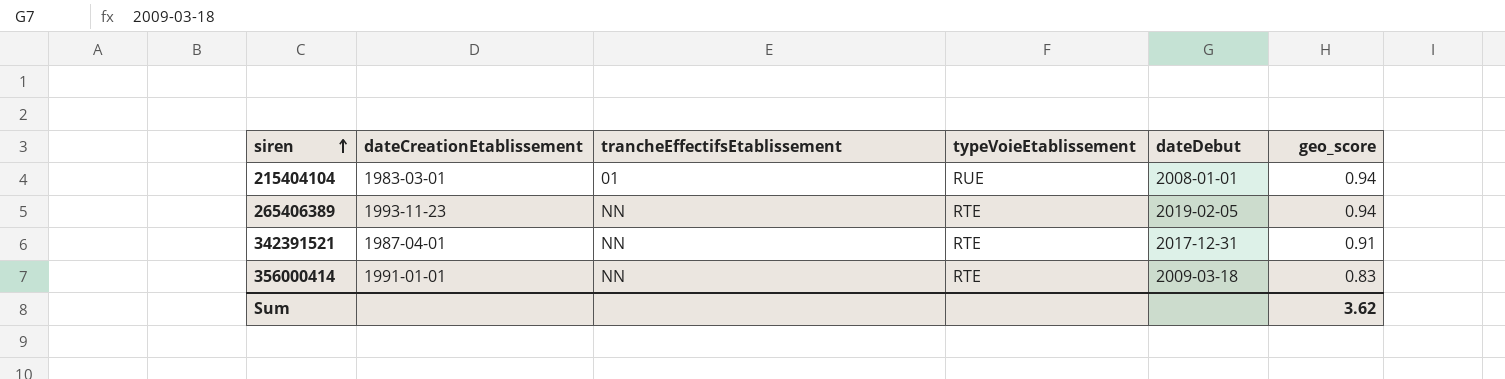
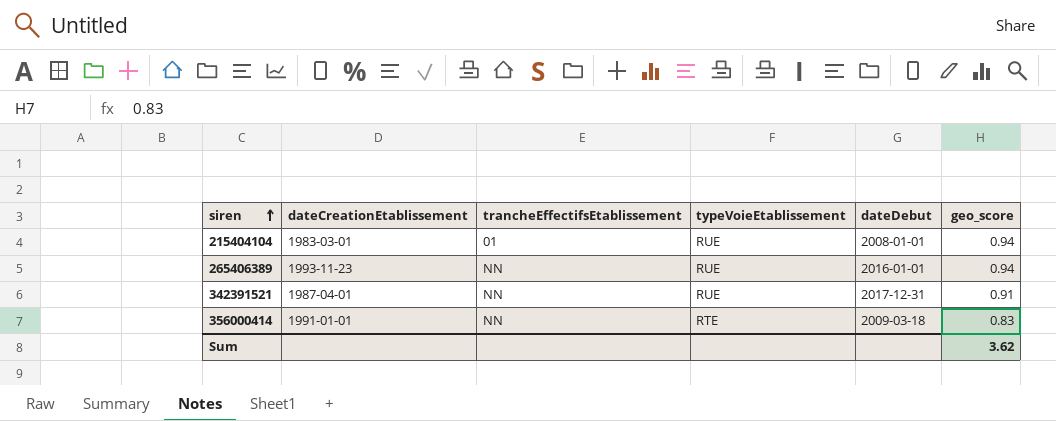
265406389 | typeVoieEtablissement: RTE -> RUE
265406389 | dateDebut: 2019-02-05 -> 2016-01-01
342391521 | typeVoieEtablissement: RTE -> RUE

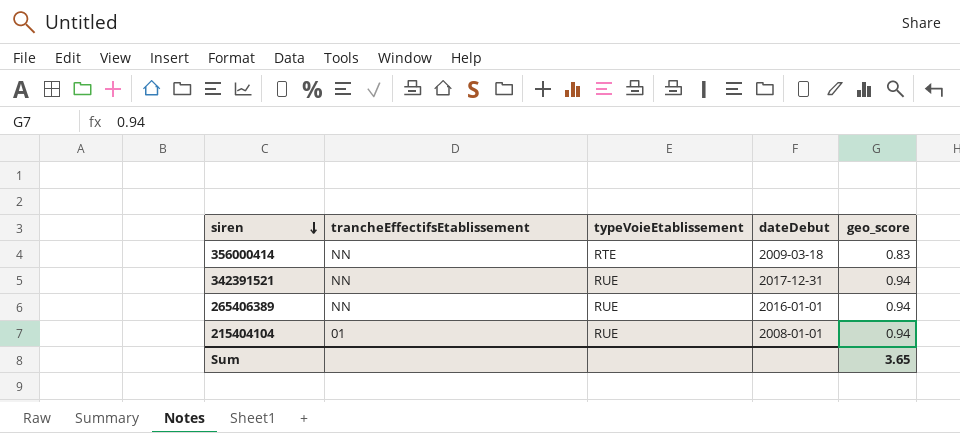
row order: siren ascending -> siren descending
column dateCreationEtablissement | position: 2 -> none
342391521 | geo_score: 0.91 -> 0.94
Sum | geo_score: 3.62 -> 3.65

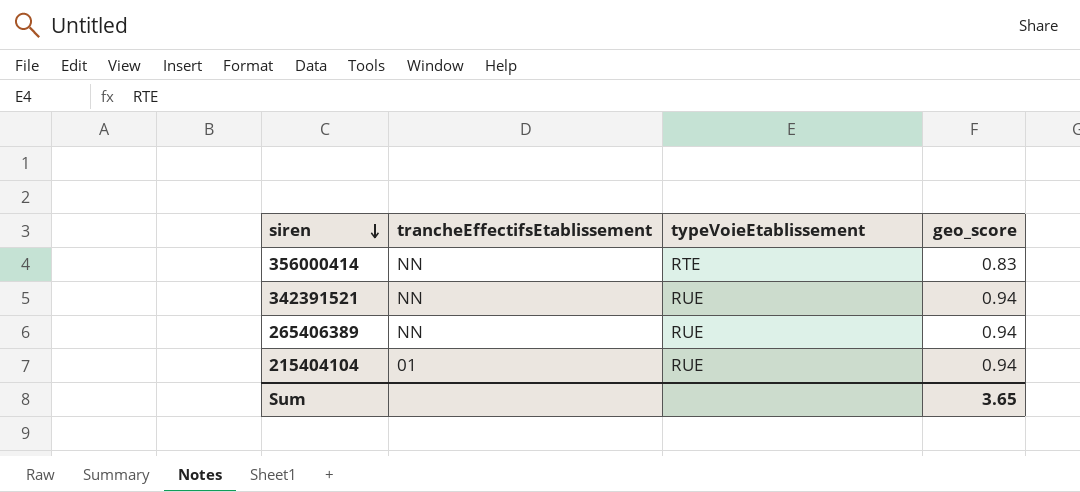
column dateDebut | position: 4 -> none

